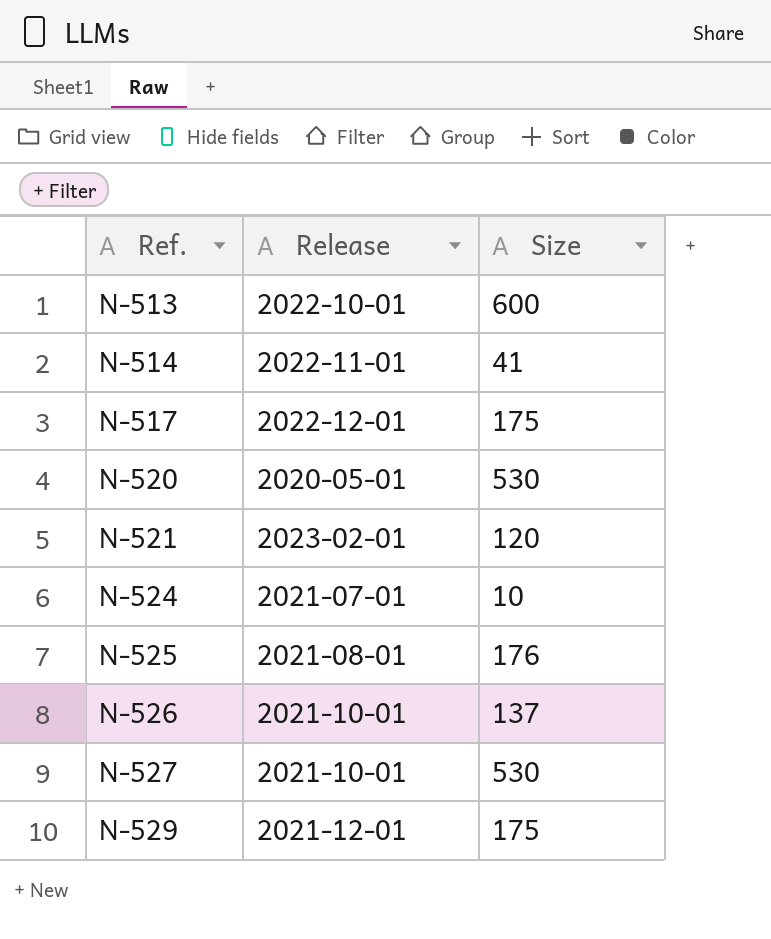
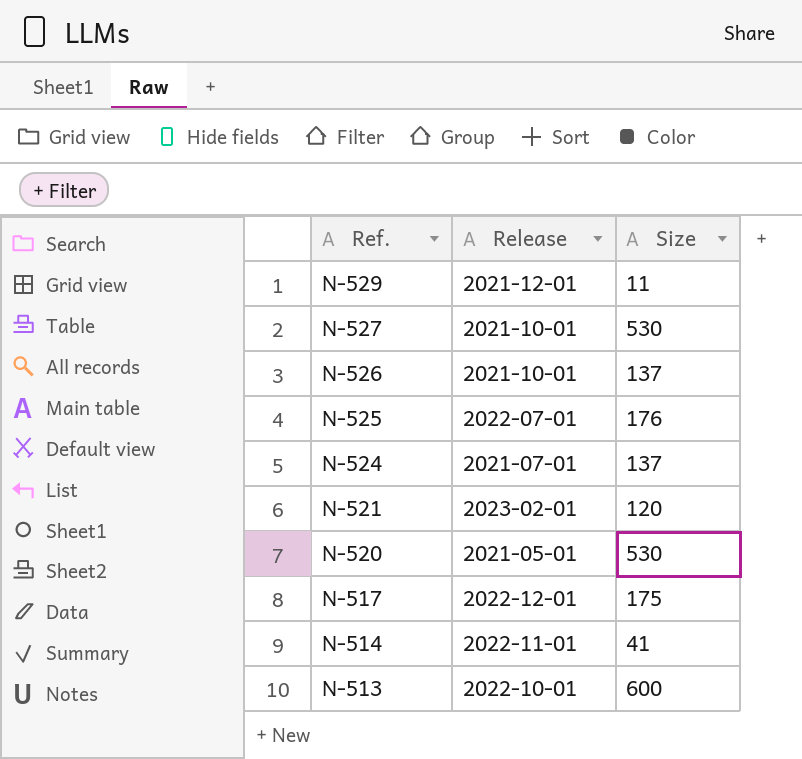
row order: Ref. ascending -> Ref. descending
N-529 | Size: 175 -> 11
N-525 | Release: 2021-08-01 -> 2022-07-01
N-524 | Size: 10 -> 137
N-520 | Release: 2020-05-01 -> 2021-05-01

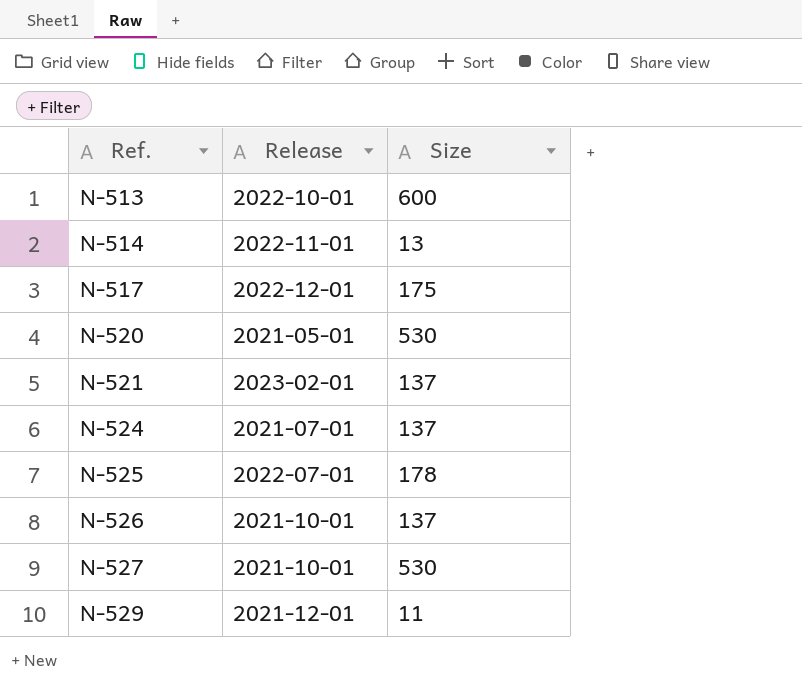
row order: Ref. descending -> Ref. ascending
N-514 | Size: 41 -> 13
N-521 | Size: 120 -> 137
N-525 | Size: 176 -> 178

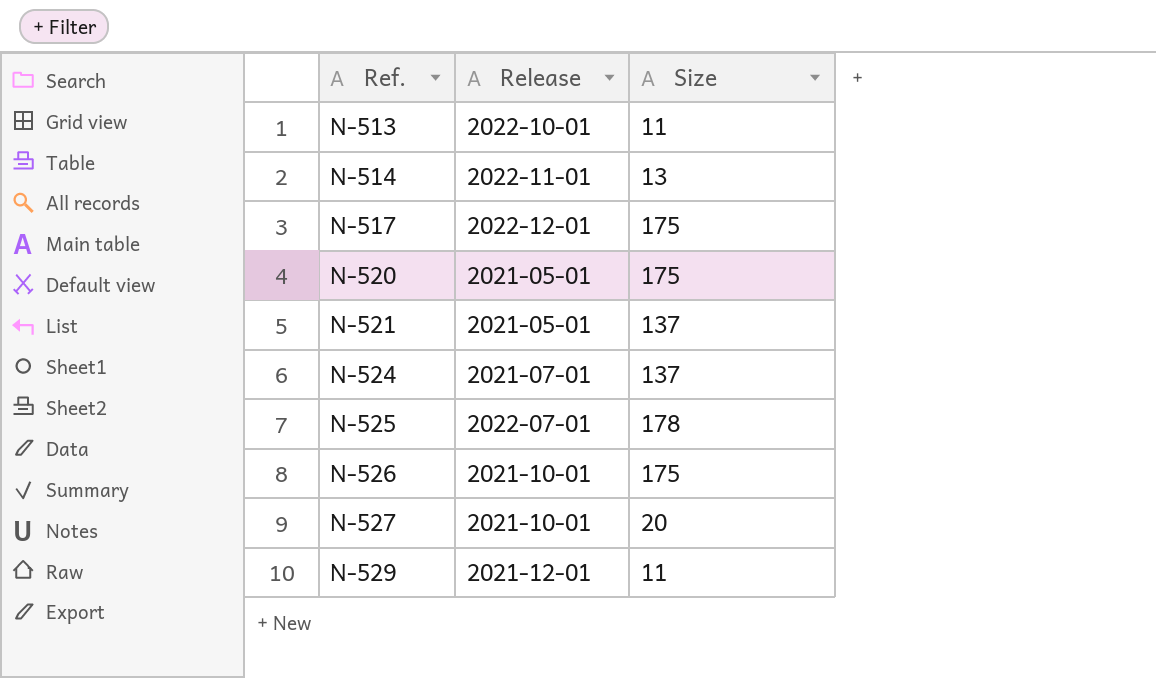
N-513 | Size: 600 -> 11
N-520 | Size: 530 -> 175
N-521 | Release: 2023-02-01 -> 2021-05-01
N-526 | Size: 137 -> 175
N-527 | Size: 530 -> 20

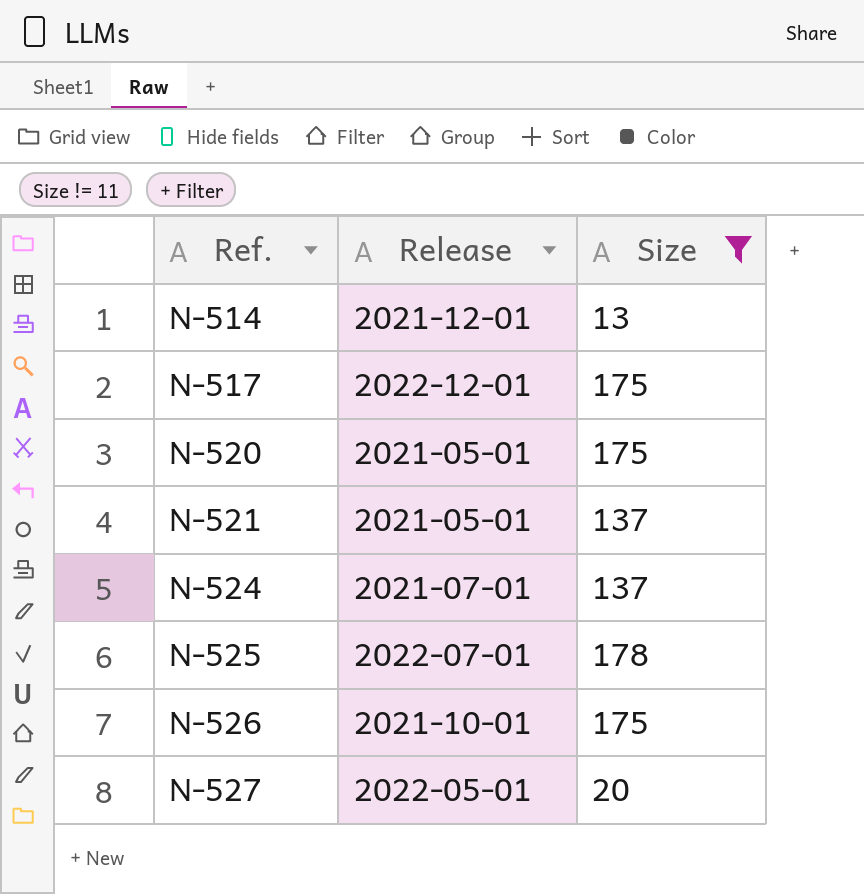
filter: none -> Size != 11
N-514 | Release: 2022-11-01 -> 2021-12-01
N-527 | Release: 2021-10-01 -> 2022-05-01

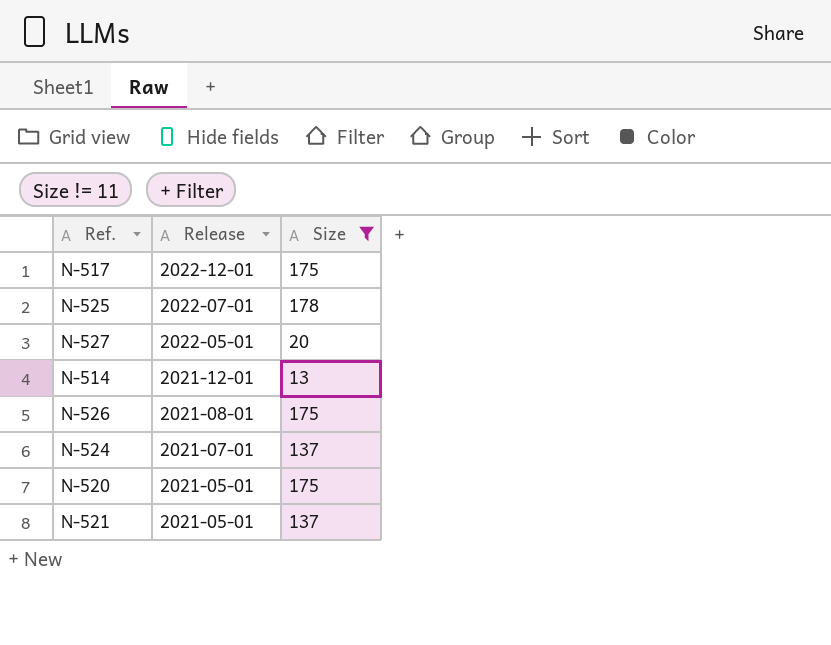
row order: Ref. ascending -> Release descending
N-526 | Release: 2021-10-01 -> 2021-08-01

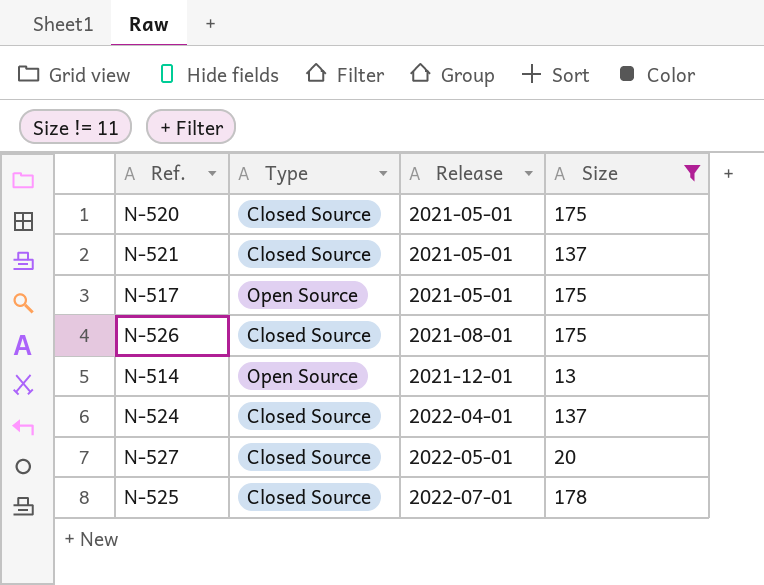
row order: Release descending -> Release ascending
column Type | position: none -> 2
N-517 | Release: 2022-12-01 -> 2021-05-01
N-524 | Release: 2021-07-01 -> 2022-04-01

